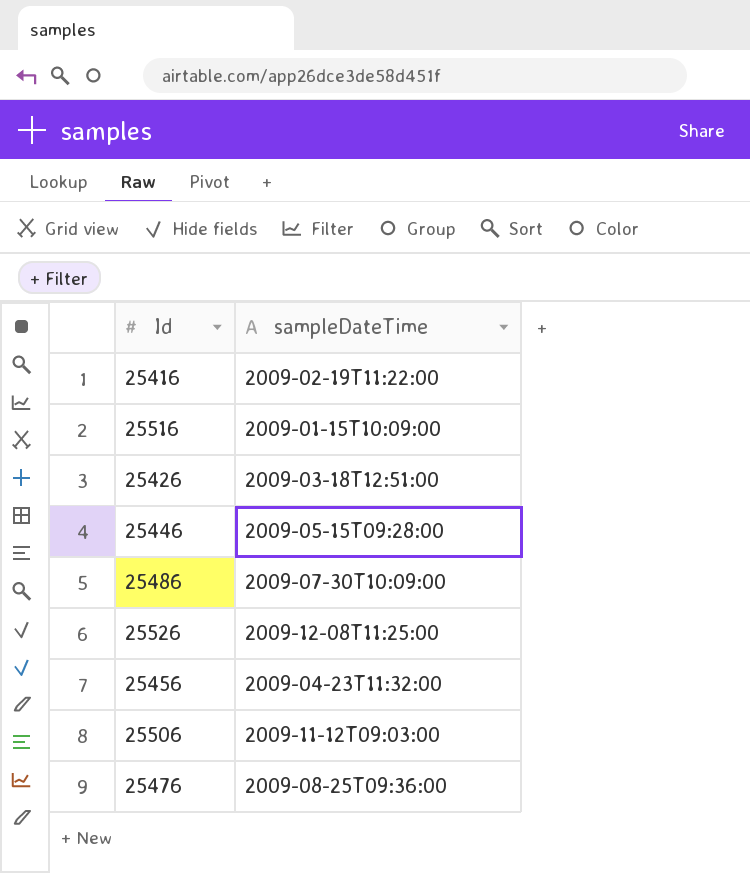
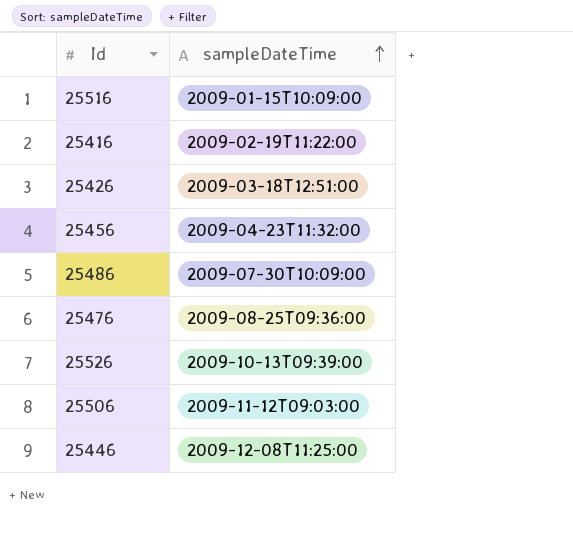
row order: none -> sampleDateTime ascending
25526 | sampleDateTime: 2009-12-08T11:25:00 -> 2009-10-13T09:39:00
25446 | sampleDateTime: 2009-05-15T09:28:00 -> 2009-12-08T11:25:00

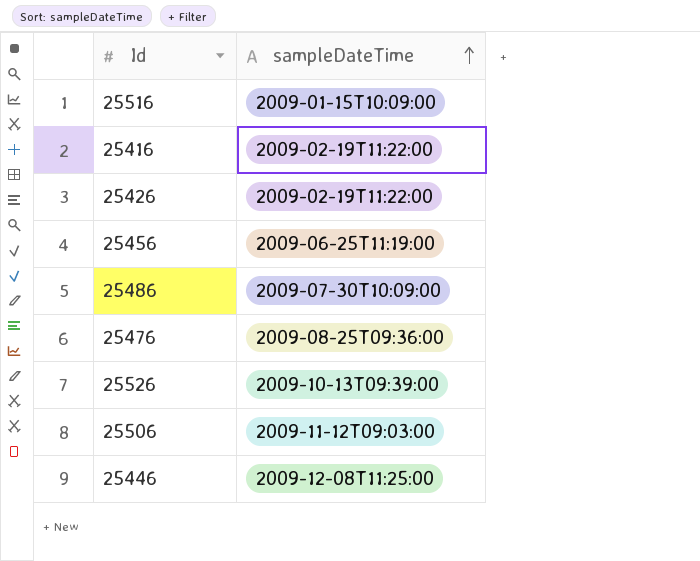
25426 | sampleDateTime: 2009-03-18T12:51:00 -> 2009-02-19T11:22:00
25456 | sampleDateTime: 2009-04-23T11:32:00 -> 2009-06-25T11:19:00

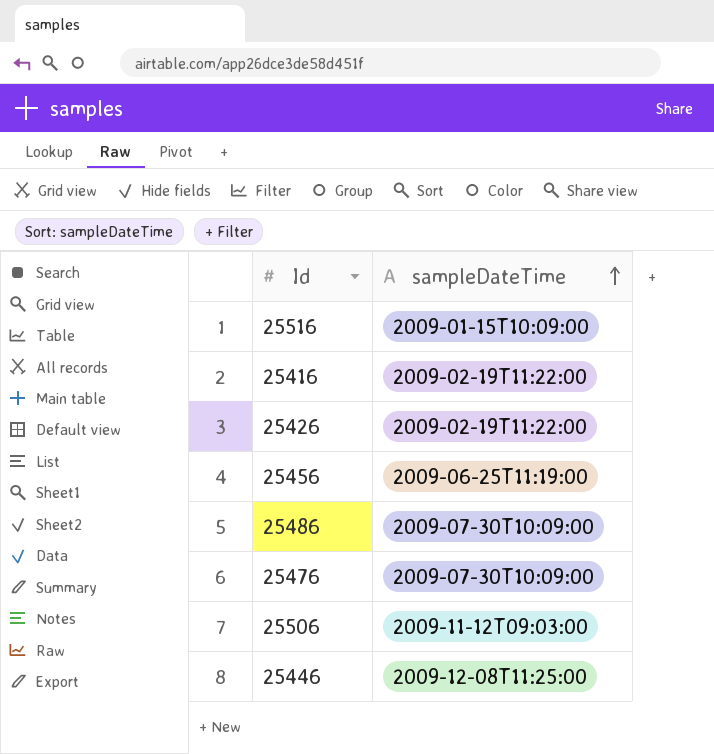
row 25526: 2009-10-13T09:39:00 -> none
25476 | sampleDateTime: 2009-08-25T09:36:00 -> 2009-07-30T10:09:00

